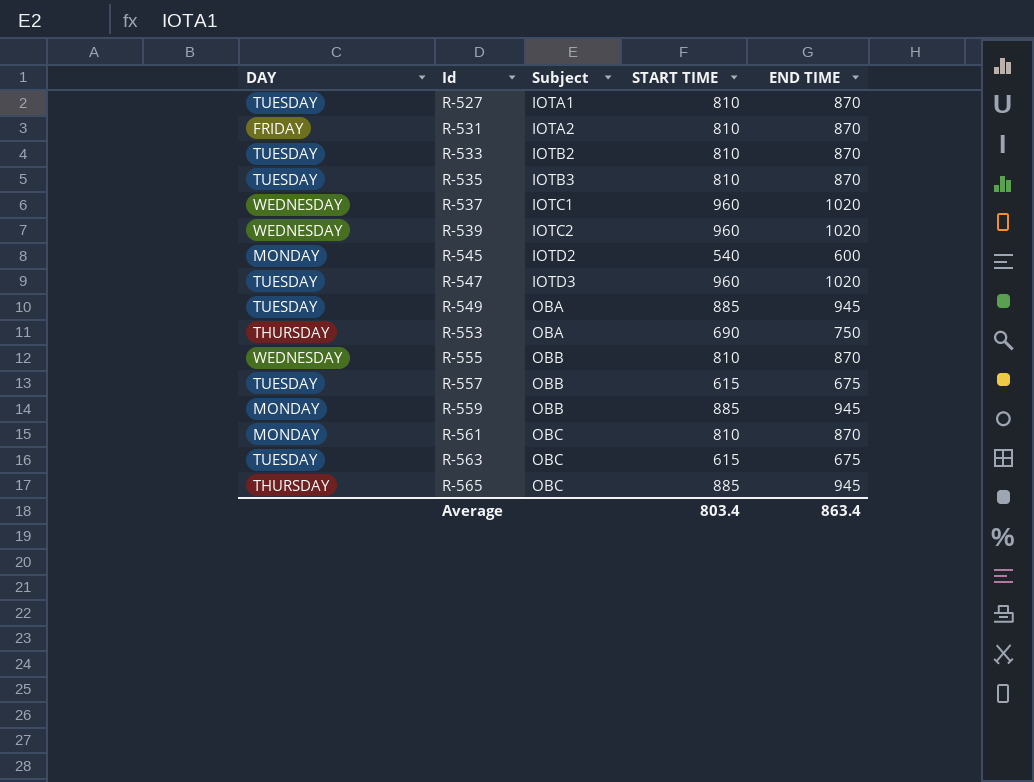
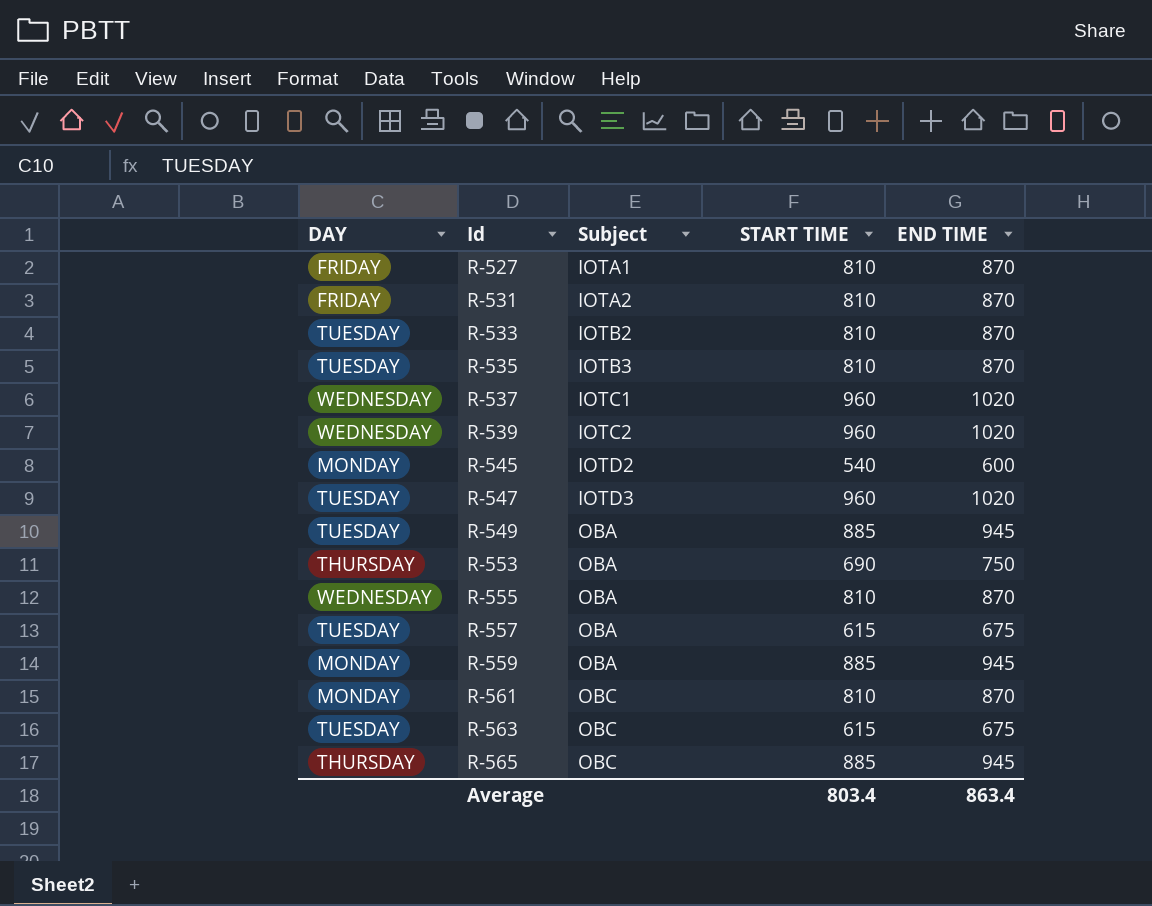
R-527 | DAY: TUESDAY -> FRIDAY
R-555 | Subject: OBB -> OBA
R-557 | Subject: OBB -> OBA
R-559 | Subject: OBB -> OBA

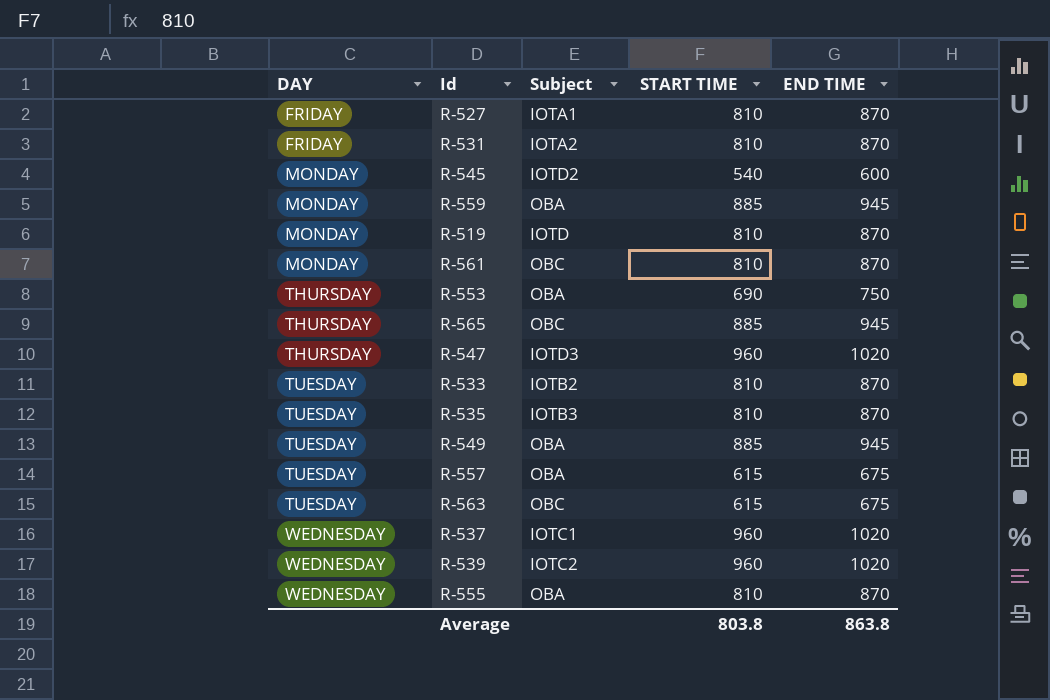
row order: Id ascending -> DAY ascending
row R-519: none -> MONDAY | IOTD | 810 | 870
R-547 | DAY: TUESDAY -> THURSDAY
Average | START TIME: 803.4 -> 803.8
Average | END TIME: 863.4 -> 863.8

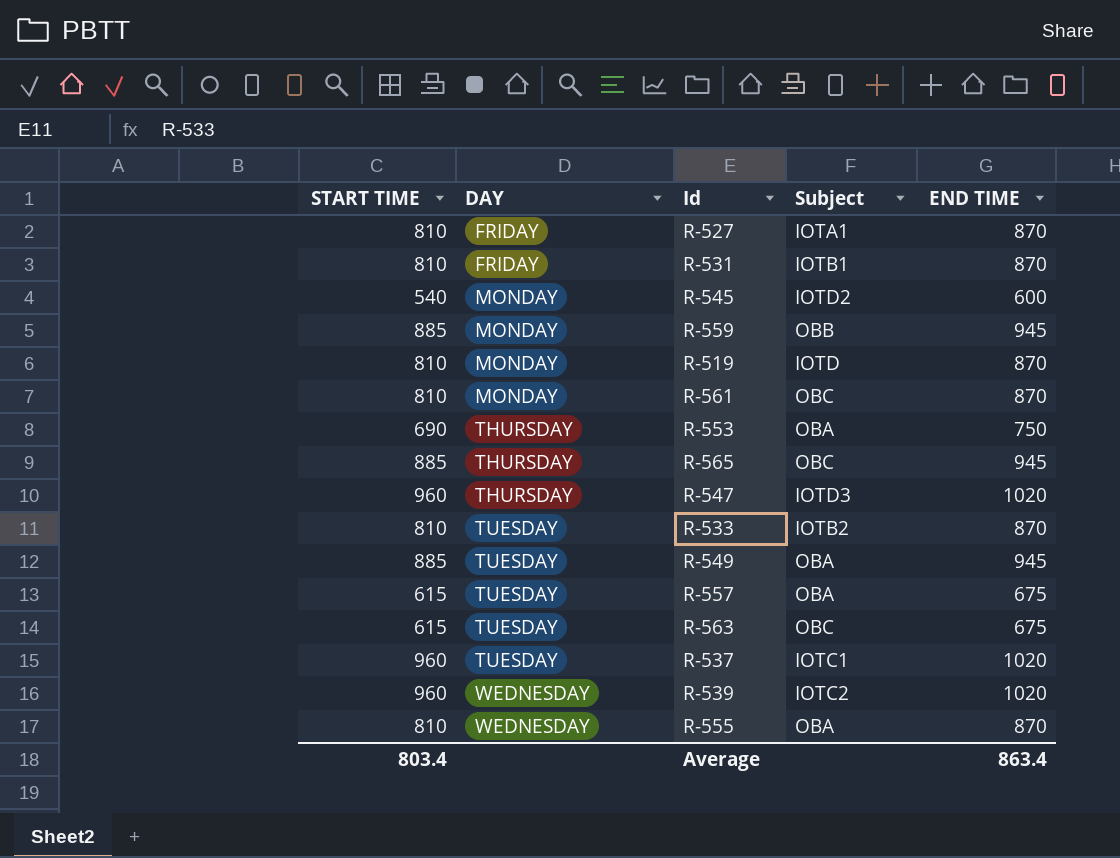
column START TIME | position: 4 -> 1
row R-535: TUESDAY | IOTB3 | 810 | 870 -> none
R-531 | Subject: IOTA2 -> IOTB1
R-559 | Subject: OBA -> OBB
R-537 | DAY: WEDNESDAY -> TUESDAY
Average | START TIME: 803.8 -> 803.4
Average | END TIME: 863.8 -> 863.4

